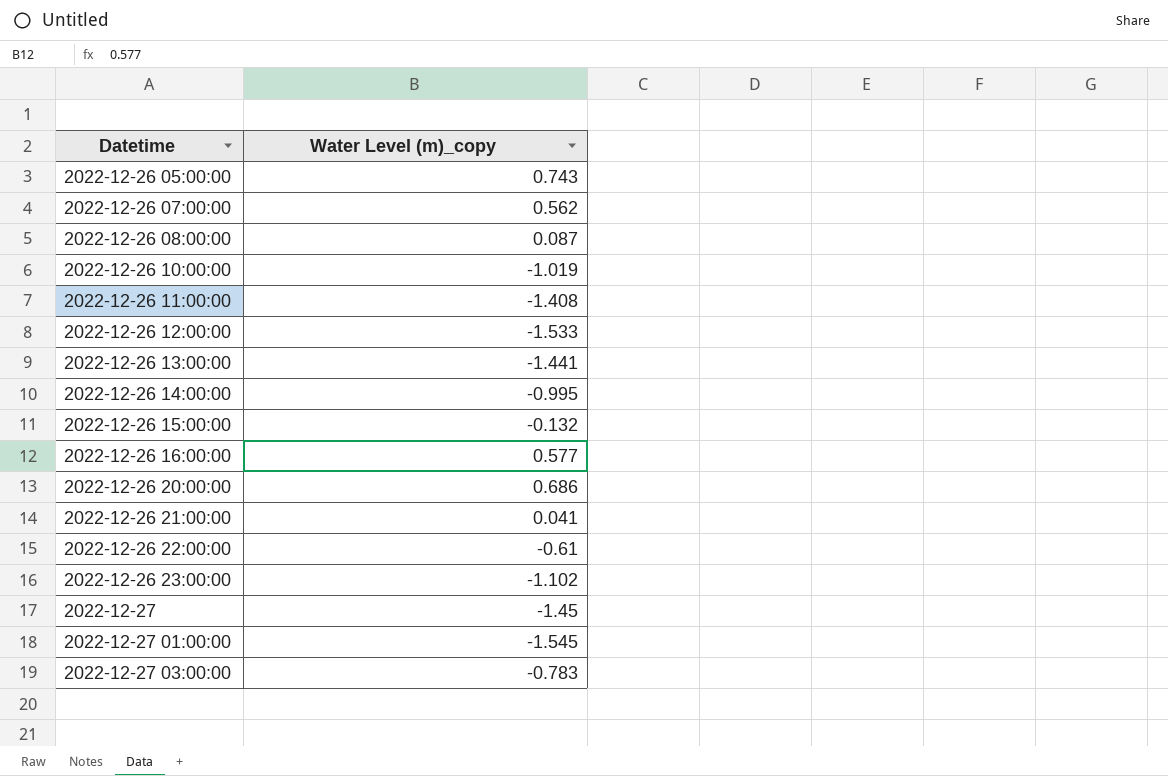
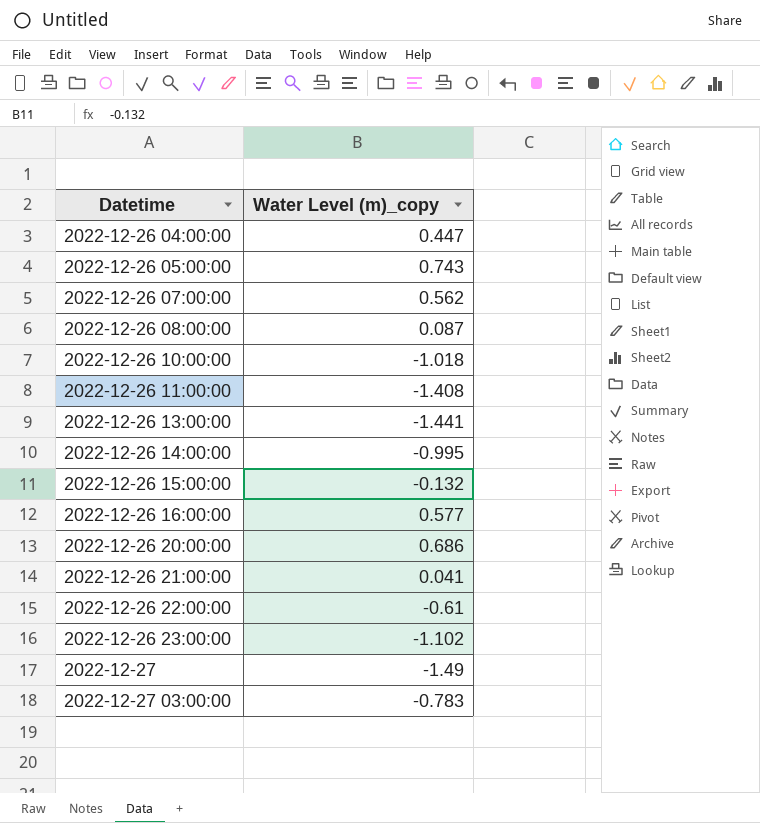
row 2022-12-26 12:00:00: -1.533 -> none
row 2022-12-27 01:00:00: -1.545 -> none
row 2022-12-26 04:00:00: none -> 0.447
2022-12-26 10:00:00 | Water Level (m)_copy: -1.019 -> -1.018
2022-12-27 | Water Level (m)_copy: -1.45 -> -1.49

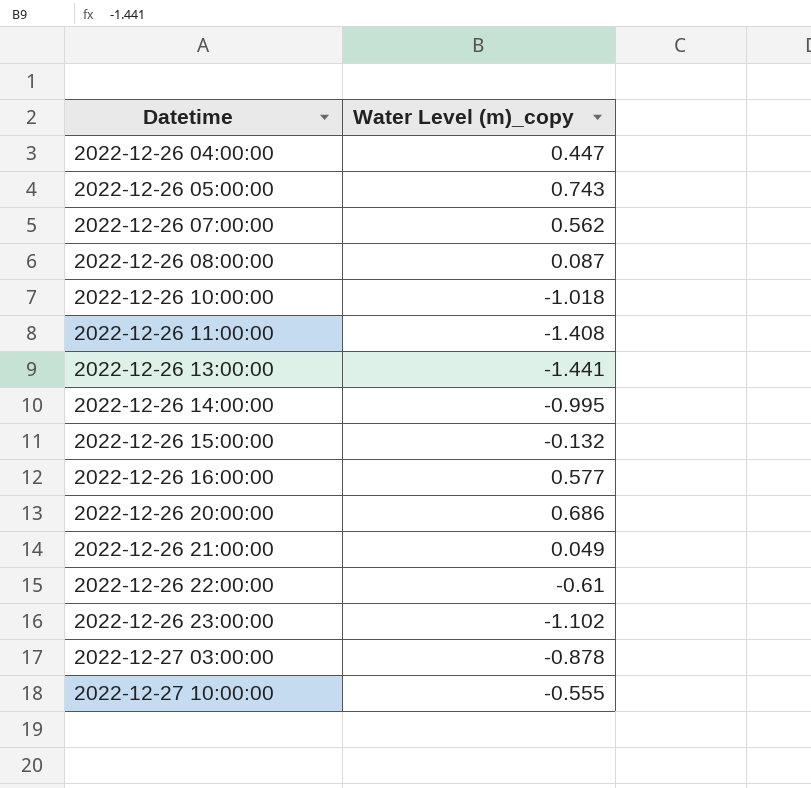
row 2022-12-27: -1.49 -> none
2022-12-26 21:00:00 | Water Level (m)_copy: 0.041 -> 0.049
2022-12-27 03:00:00 | Water Level (m)_copy: -0.783 -> -0.878
row 2022-12-27 10:00:00: none -> -0.555

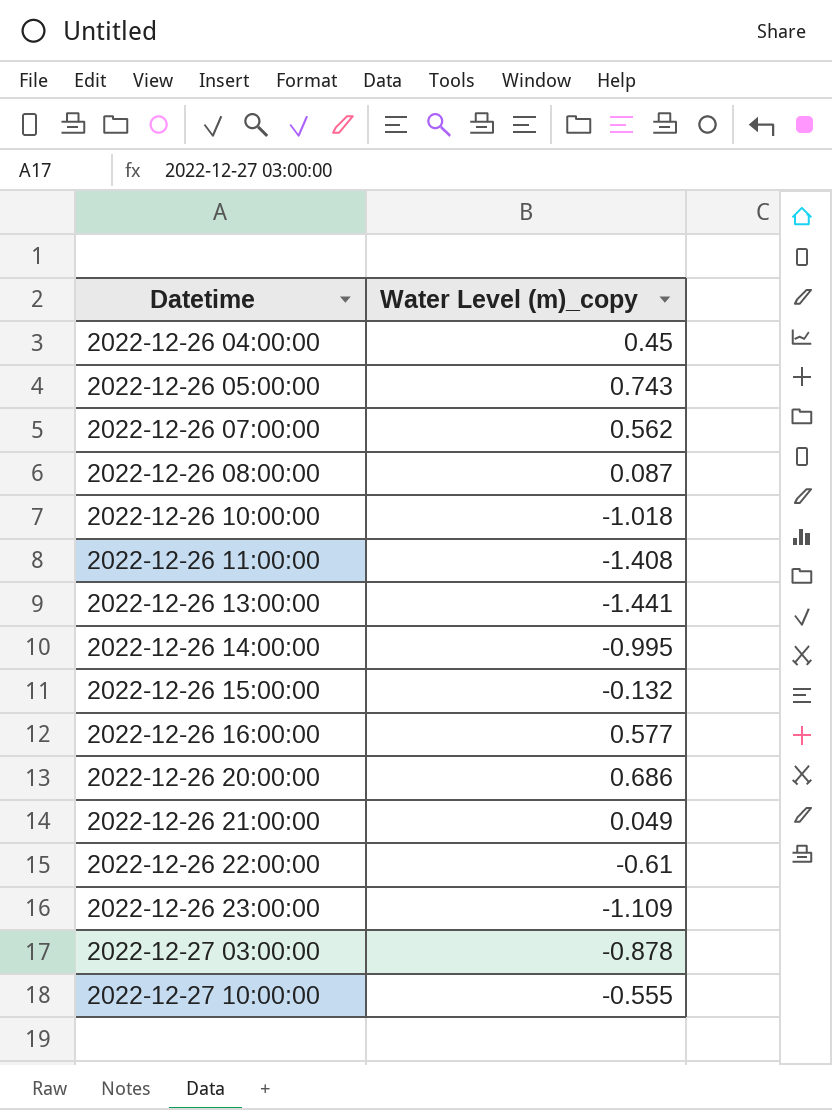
2022-12-26 04:00:00 | Water Level (m)_copy: 0.447 -> 0.45
2022-12-26 23:00:00 | Water Level (m)_copy: -1.102 -> -1.109

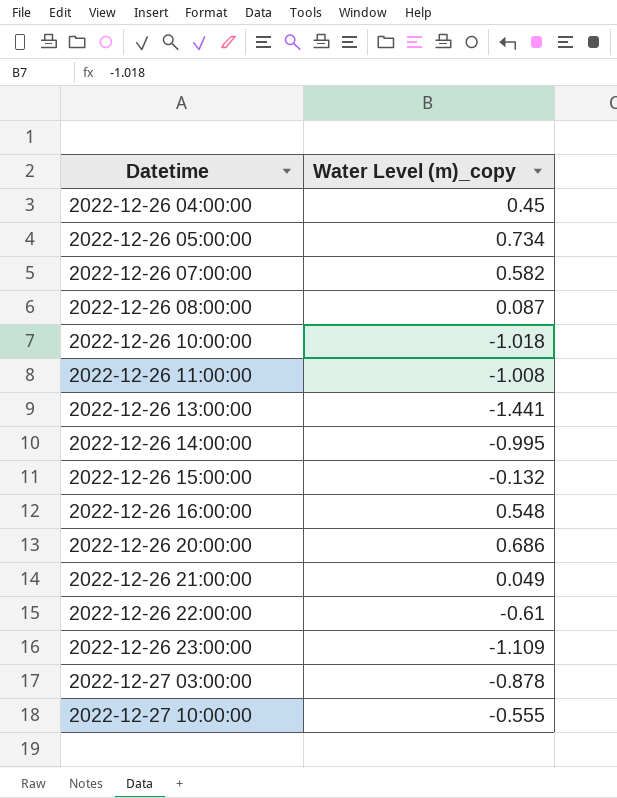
2022-12-26 05:00:00 | Water Level (m)_copy: 0.743 -> 0.734
2022-12-26 07:00:00 | Water Level (m)_copy: 0.562 -> 0.582
2022-12-26 11:00:00 | Water Level (m)_copy: -1.408 -> -1.008
2022-12-26 16:00:00 | Water Level (m)_copy: 0.577 -> 0.548

